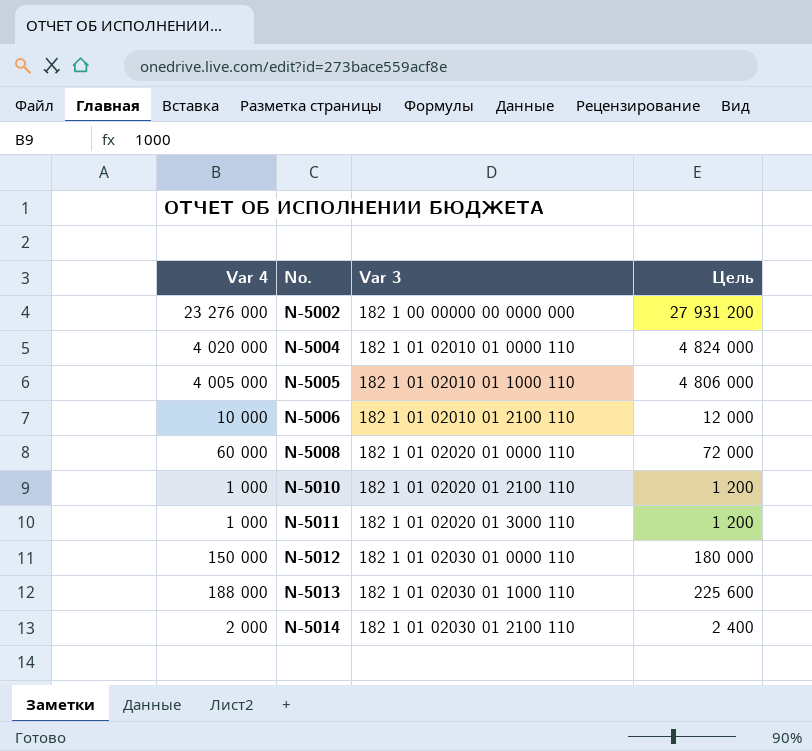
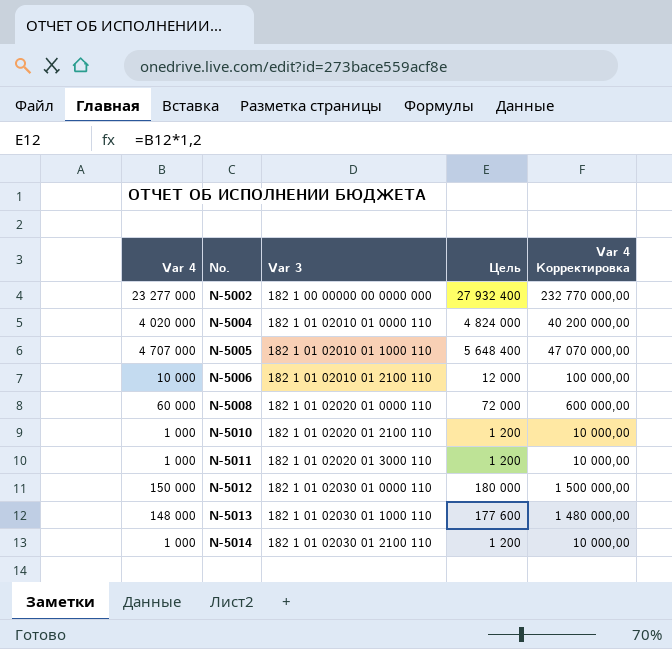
column Var 4 Корректировка | formula: none -> [Var 4] * 10
N-5002 | Var 4: 23 276 000 -> 23 277 000
N-5002 | Цель: 27 931 200 -> 27 932 400
N-5005 | Var 4: 4 005 000 -> 4 707 000
N-5005 | Цель: 4 806 000 -> 5 648 400
N-5013 | Var 4: 188 000 -> 148 000
N-5013 | Цель: 225 600 -> 177 600
N-5014 | Var 4: 2 000 -> 1 000
N-5014 | Цель: 2 400 -> 1 200

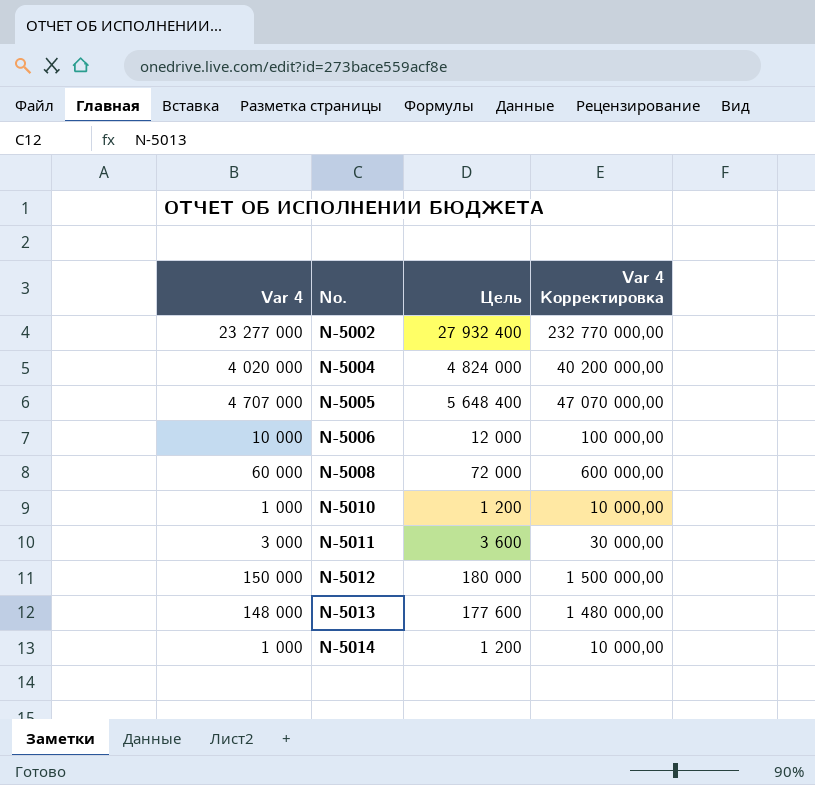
column Var 3 | position: 3 -> none
N-5011 | Var 4: 1 000 -> 3 000
N-5011 | Цель: 1 200 -> 3 600
N-5011 | Var 4 Корректировка: 10 000,00 -> 30 000,00

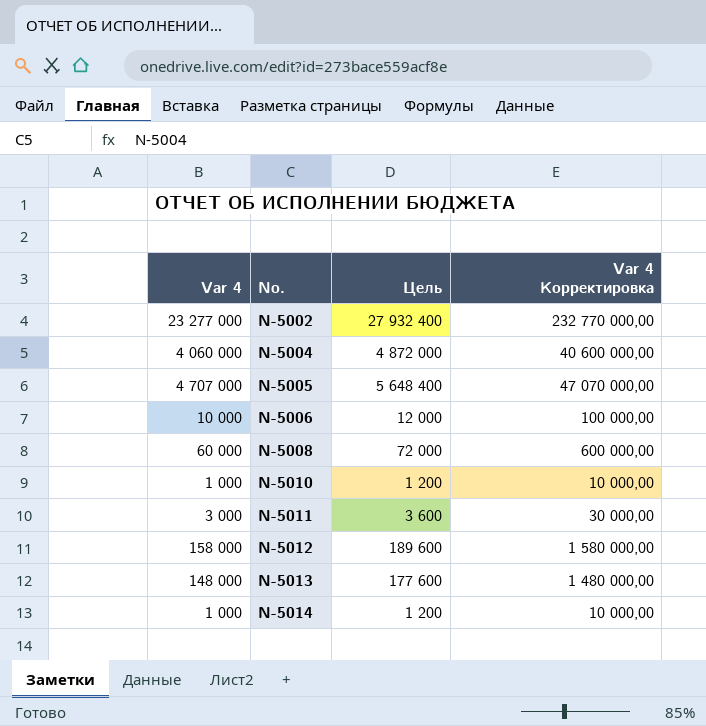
N-5004 | Var 4: 4 020 000 -> 4 060 000
N-5004 | Цель: 4 824 000 -> 4 872 000
N-5004 | Var 4 Корректировка: 40 200 000,00 -> 40 600 000,00
N-5012 | Var 4: 150 000 -> 158 000
N-5012 | Цель: 180 000 -> 189 600
N-5012 | Var 4 Корректировка: 1 500 000,00 -> 1 580 000,00

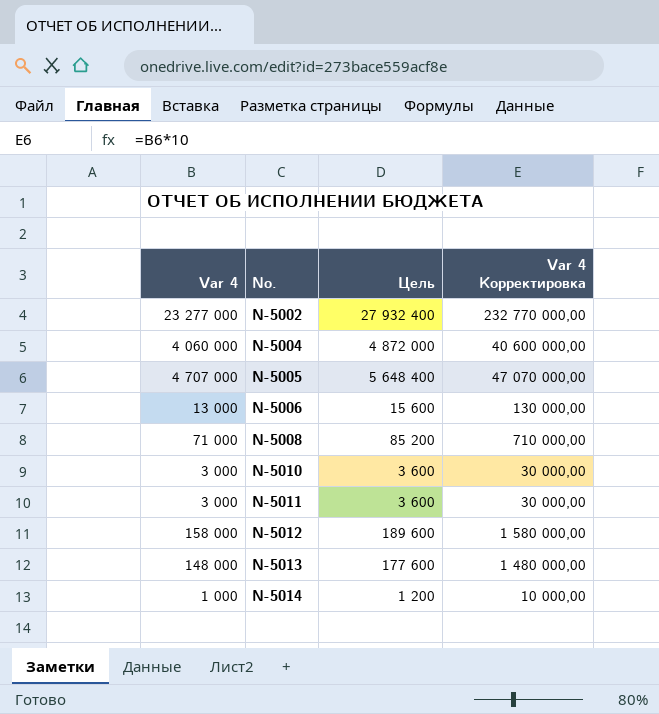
N-5006 | Var 4: 10 000 -> 13 000
N-5006 | Цель: 12 000 -> 15 600
N-5006 | Var 4 Корректировка: 100 000,00 -> 130 000,00
N-5008 | Var 4: 60 000 -> 71 000
N-5008 | Цель: 72 000 -> 85 200
N-5008 | Var 4 Корректировка: 600 000,00 -> 710 000,00
N-5010 | Var 4: 1 000 -> 3 000
N-5010 | Цель: 1 200 -> 3 600
N-5010 | Var 4 Корректировка: 10 000,00 -> 30 000,00

